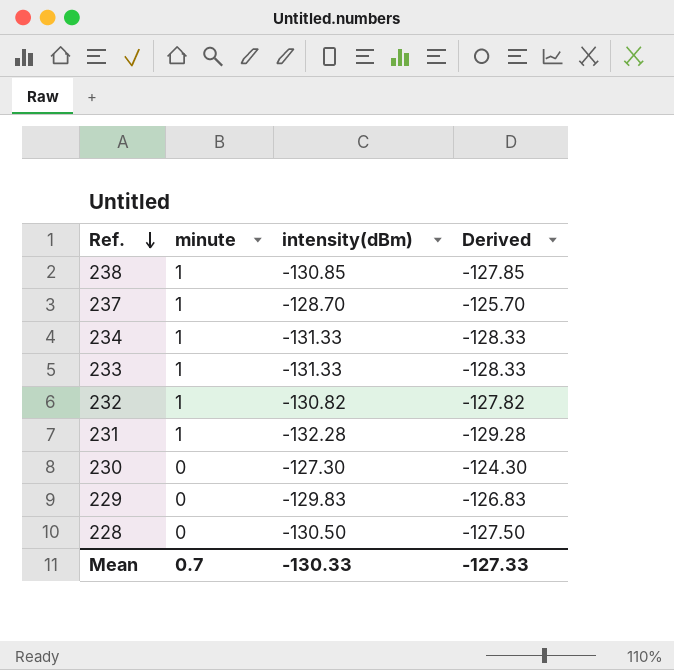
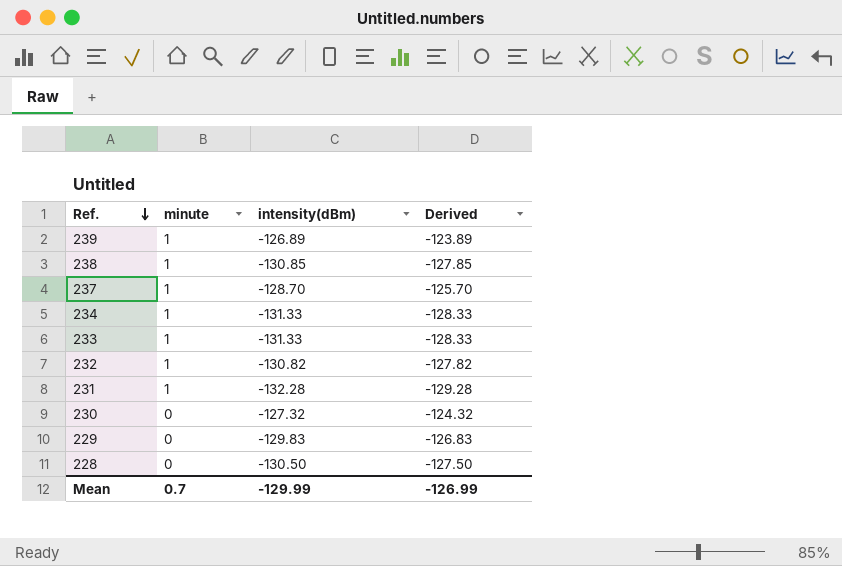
row 239: none -> 1 | -126.89 | -123.89
230 | intensity(dBm): -127.30 -> -127.32
230 | Derived: -124.30 -> -124.32
Mean | intensity(dBm): -130.33 -> -129.99
Mean | Derived: -127.33 -> -126.99

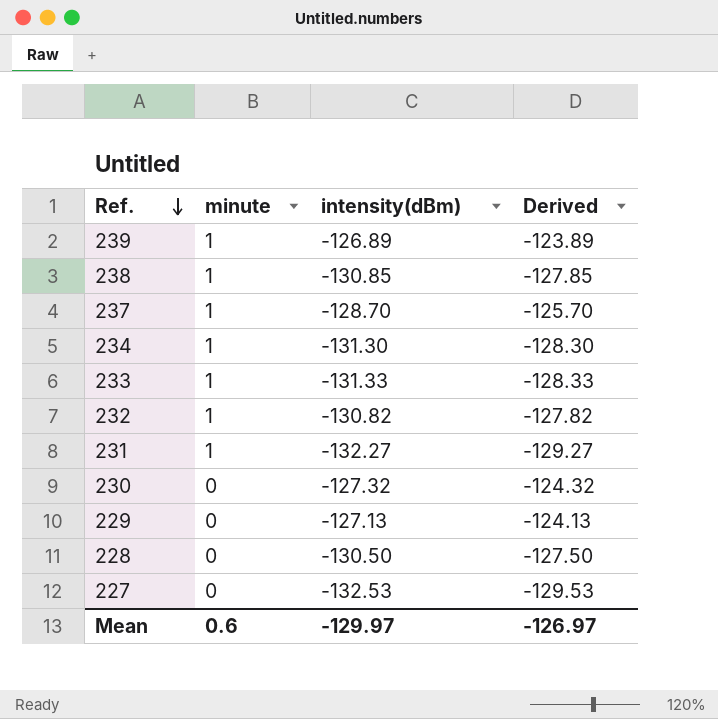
234 | intensity(dBm): -131.33 -> -131.30
234 | Derived: -128.33 -> -128.30
231 | intensity(dBm): -132.28 -> -132.27
231 | Derived: -129.28 -> -129.27
229 | intensity(dBm): -129.83 -> -127.13
229 | Derived: -126.83 -> -124.13
row 227: none -> 0 | -132.53 | -129.53
Mean | minute: 0.7 -> 0.6
Mean | intensity(dBm): -129.99 -> -129.97
Mean | Derived: -126.99 -> -126.97

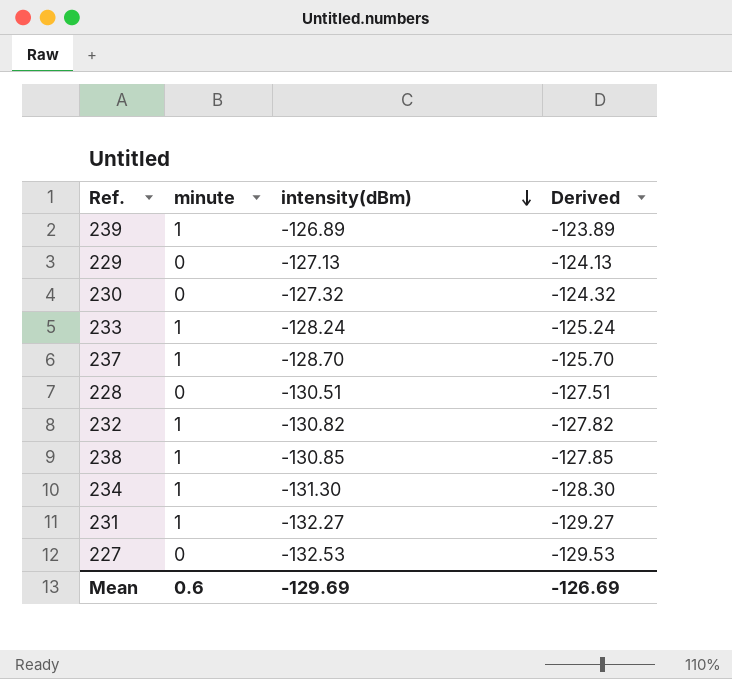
row order: Ref. descending -> intensity(dBm) descending
233 | intensity(dBm): -131.33 -> -128.24
233 | Derived: -128.33 -> -125.24
228 | intensity(dBm): -130.50 -> -130.51
228 | Derived: -127.50 -> -127.51
Mean | intensity(dBm): -129.97 -> -129.69
Mean | Derived: -126.97 -> -126.69

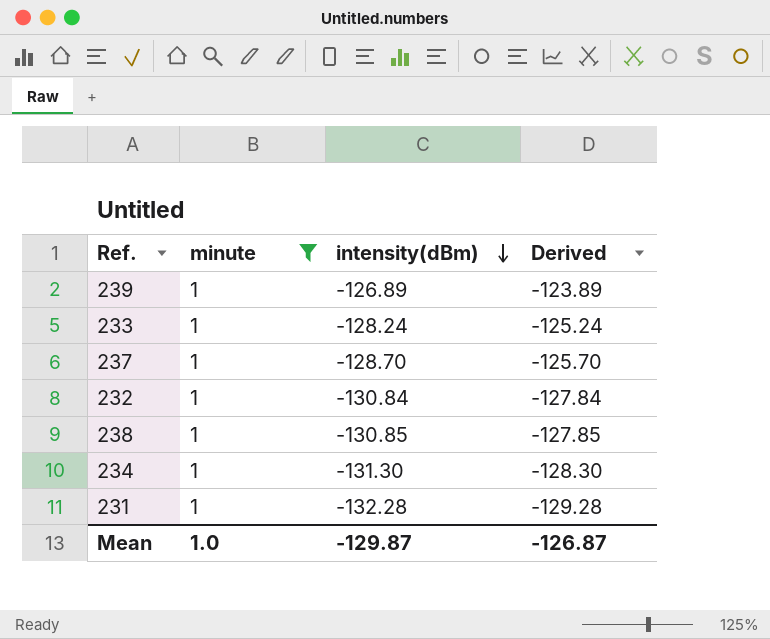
filter: none -> minute = 1
232 | intensity(dBm): -130.82 -> -130.84
232 | Derived: -127.82 -> -127.84
231 | intensity(dBm): -132.27 -> -132.28
231 | Derived: -129.27 -> -129.28
Mean | minute: 0.6 -> 1.0
Mean | intensity(dBm): -129.69 -> -129.87
Mean | Derived: -126.69 -> -126.87

